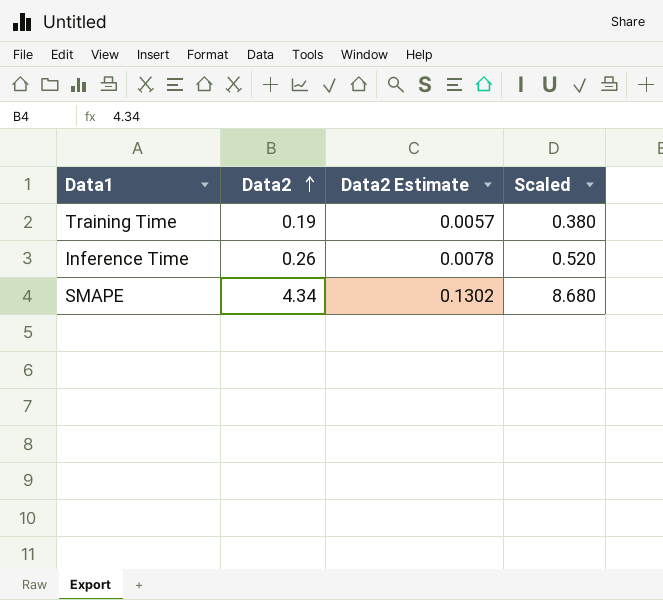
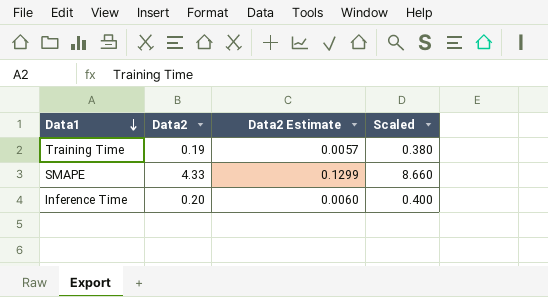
row order: Data2 ascending -> Data1 descending
SMAPE | Data2: 4.34 -> 4.33
SMAPE | Data2 Estimate: 0.1302 -> 0.1299
SMAPE | Scaled: 8.680 -> 8.660
Inference Time | Data2: 0.26 -> 0.20
Inference Time | Data2 Estimate: 0.0078 -> 0.0060
Inference Time | Scaled: 0.520 -> 0.400

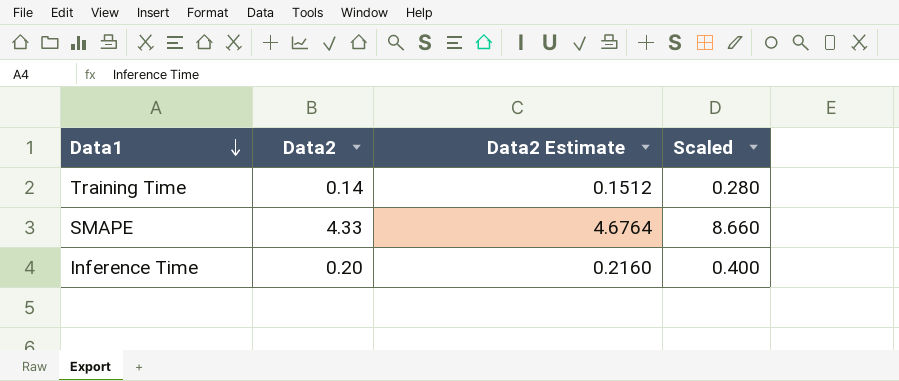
column Data2 Estimate | formula: [Data2] * 0.03 -> [Data2] * 1.08
Training Time | Data2: 0.19 -> 0.14
Training Time | Scaled: 0.380 -> 0.280

